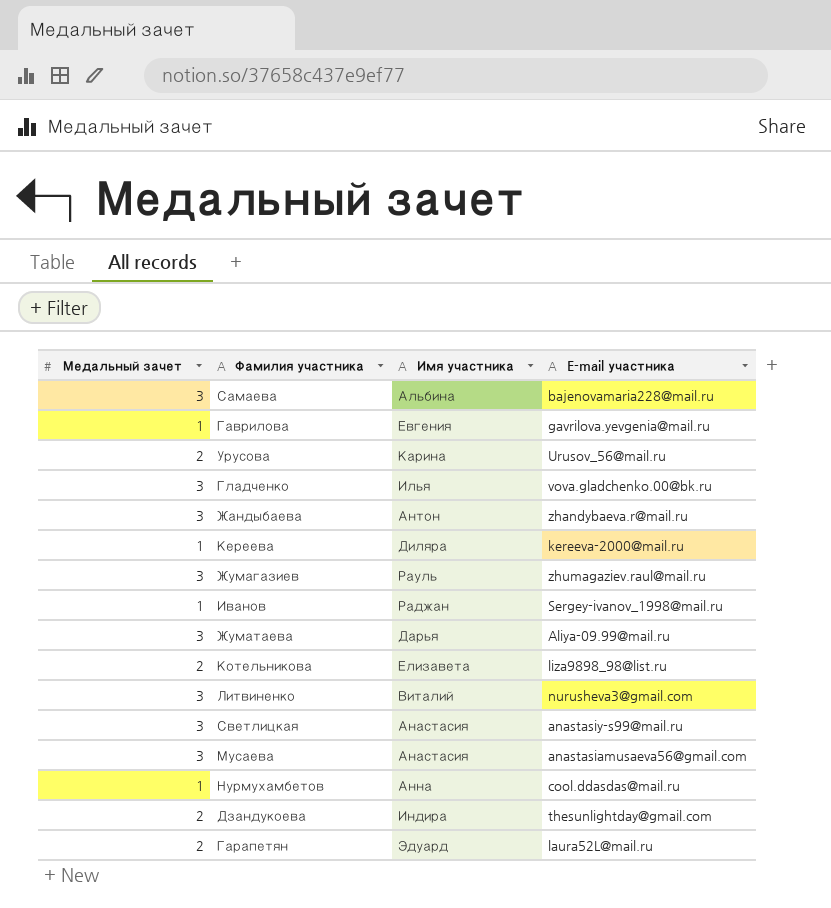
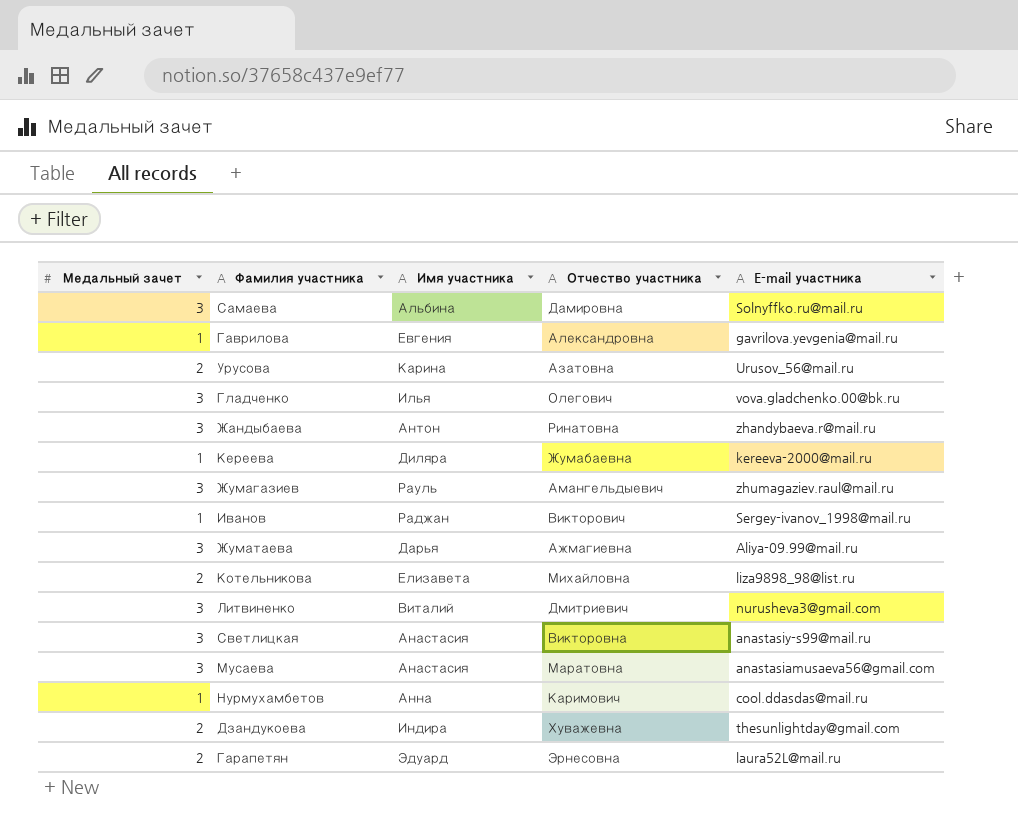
column Отчество участника | position: none -> 4
Самаева | E-mail участника: bajenovamaria228@mail.ru -> Solnyffko.ru@mail.ru

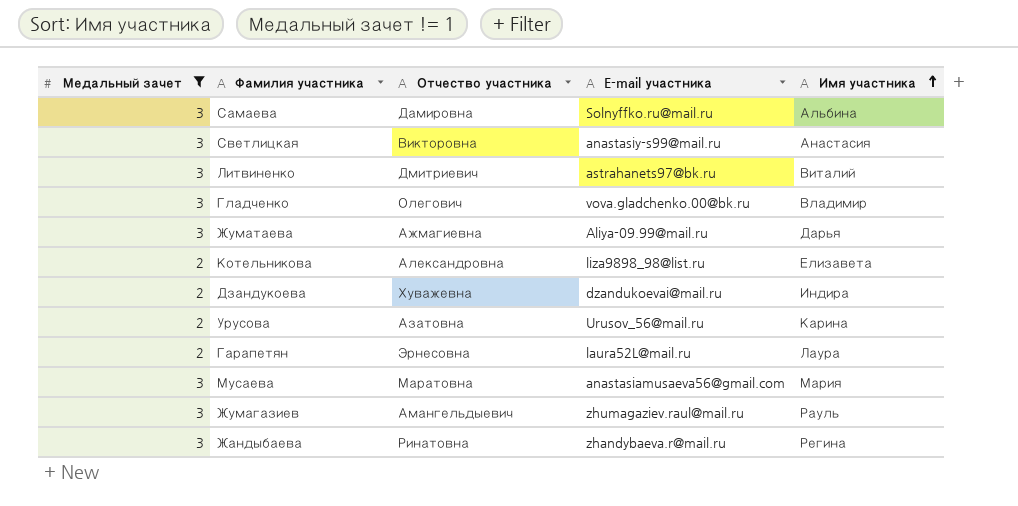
filter: none -> Медальный зачет != 1
row order: none -> Имя участника ascending
column Имя участника | position: 3 -> 5
Литвиненко | E-mail участника: nurusheva3@gmail.com -> astrahanets97@bk.ru
Гладченко | Имя участника: Илья -> Владимир
Котельникова | Отчество участника: Михайловна -> Александровна
Дзандукоева | E-mail участника: thesunlightday@gmail.com -> dzandukoevai@mail.ru
Гарапетян | Имя участника: Эдуард -> Лаура
Мусаева | Имя участника: Анастасия -> Мария
Жандыбаева | Имя участника: Антон -> Регина

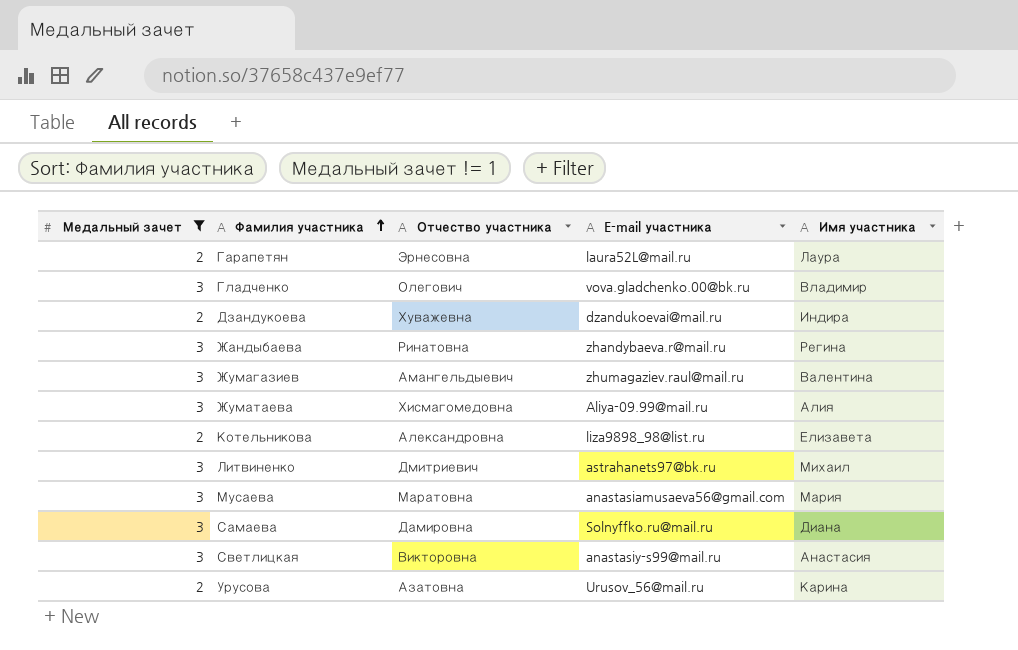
row order: Имя участника ascending -> Фамилия участника ascending
Жумагазиев | Имя участника: Рауль -> Валентина
Жуматаева | Отчество участника: Ажмагиевна -> Хисмагомедовна
Жуматаева | Имя участника: Дарья -> Алия
Литвиненко | Имя участника: Виталий -> Михаил
Самаева | Имя участника: Альбина -> Диана

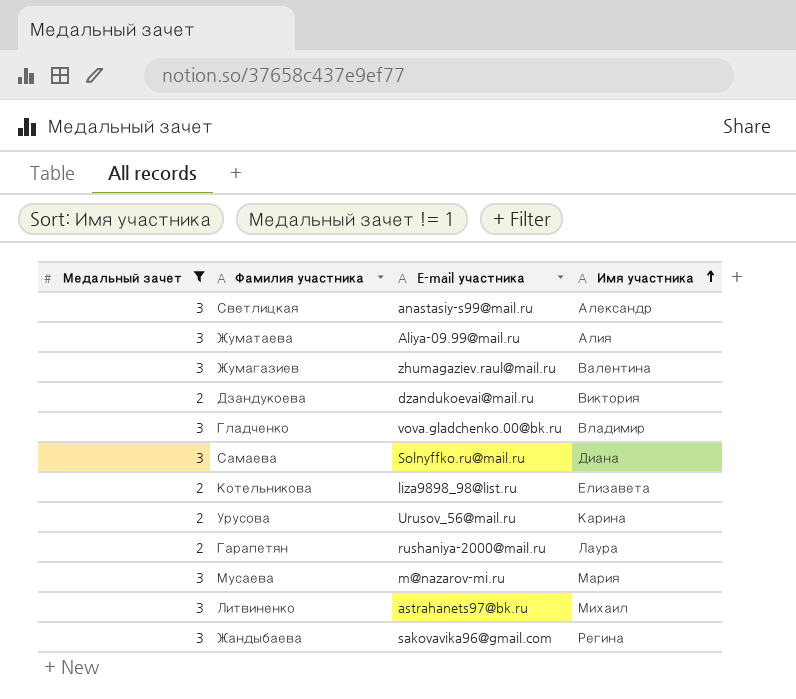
row order: Фамилия участника ascending -> Имя участника ascending
column Отчество участника | position: 3 -> none
Светлицкая | Имя участника: Анастасия -> Александр
Дзандукоева | Имя участника: Индира -> Виктория
Гарапетян | E-mail участника: laura52L@mail.ru -> rushaniya-2000@mail.ru
Мусаева | E-mail участника: anastasiamusaeva56@gmail.com -> m@nazarov-mi.ru
Жандыбаева | E-mail участника: zhandybaeva.r@mail.ru -> sakovavika96@gmail.com

